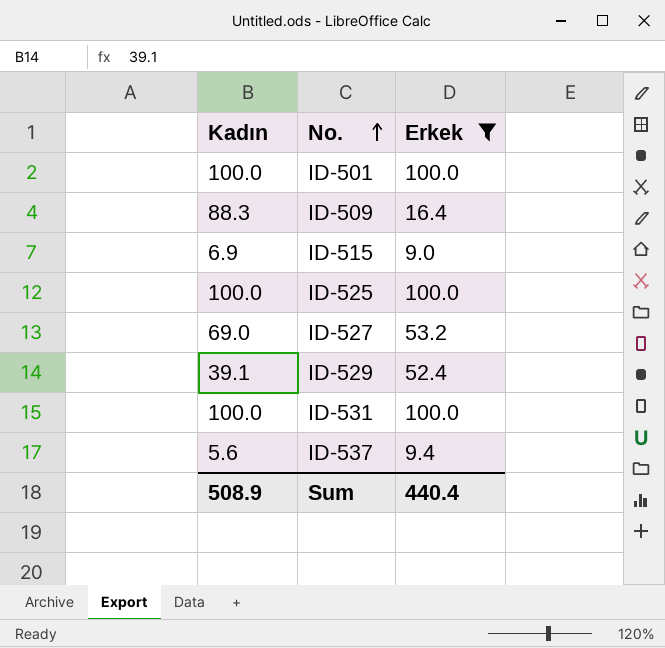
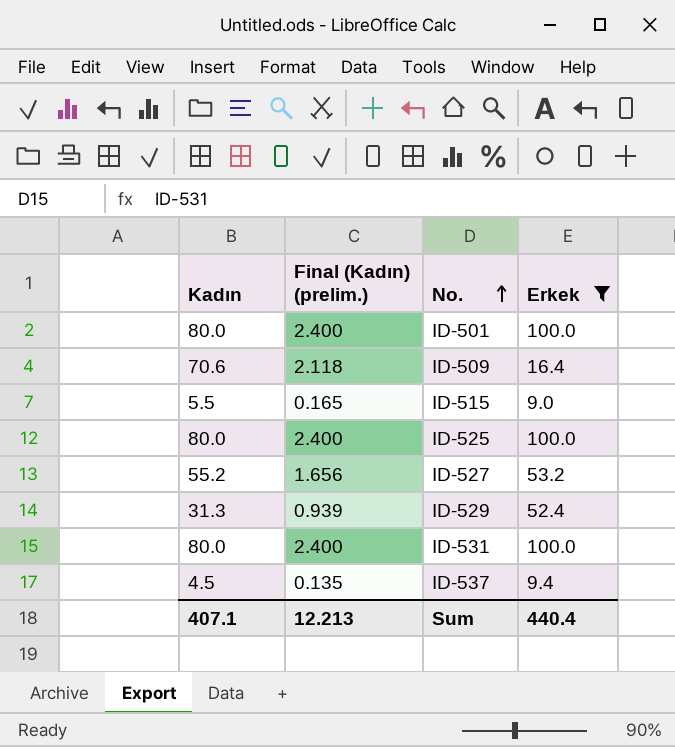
column Final (Kadın) (prelim.) | formula: none -> [Kadın] * 0.03
ID-501 | Kadın: 100.0 -> 80.0
ID-509 | Kadın: 88.3 -> 70.6
ID-515 | Kadın: 6.9 -> 5.5
ID-525 | Kadın: 100.0 -> 80.0
ID-527 | Kadın: 69.0 -> 55.2
ID-529 | Kadın: 39.1 -> 31.3
ID-531 | Kadın: 100.0 -> 80.0
ID-537 | Kadın: 5.6 -> 4.5
Sum | Kadın: 508.9 -> 407.1

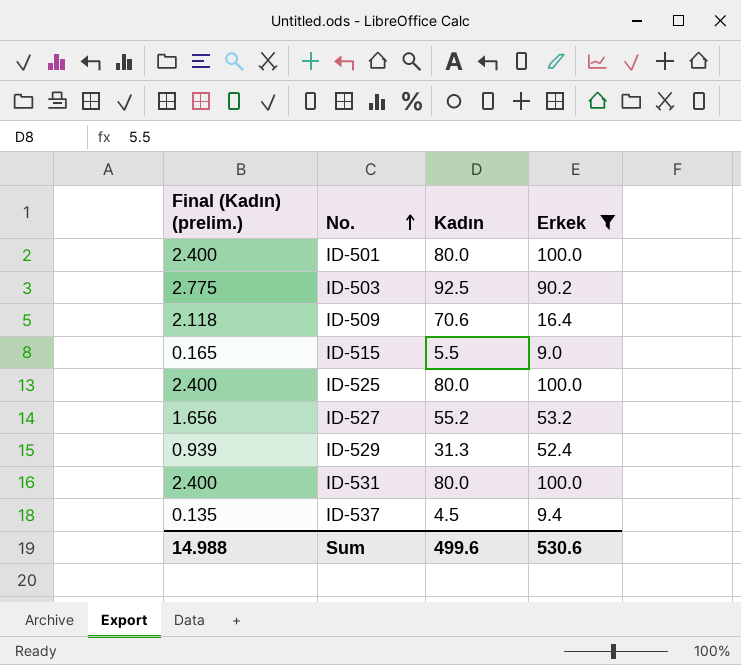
column Kadın | position: 1 -> 3
row ID-503: none -> 2.775 | 92.5 | 90.2
Sum | Final (Kadın) (prelim.): 12.213 -> 14.988
Sum | Kadın: 407.1 -> 499.6
Sum | Erkek: 440.4 -> 530.6

